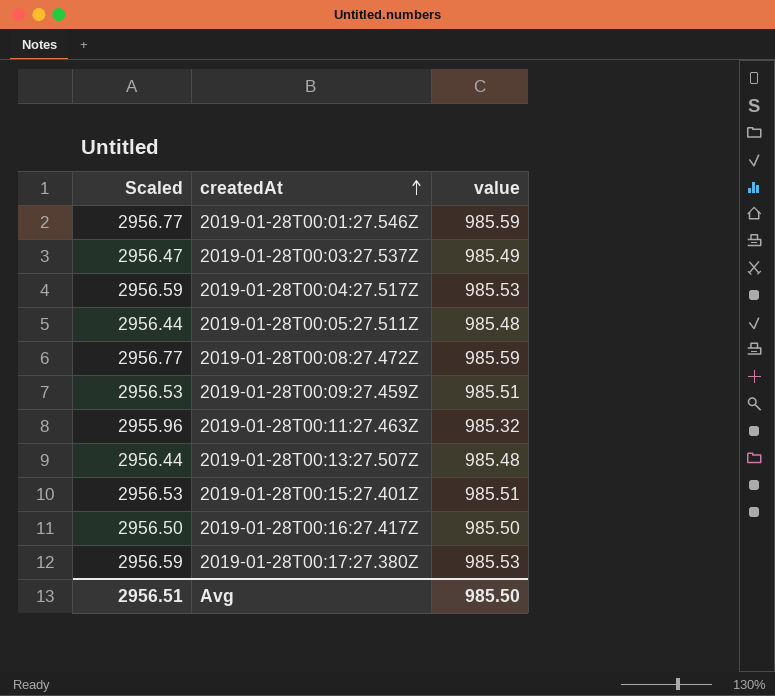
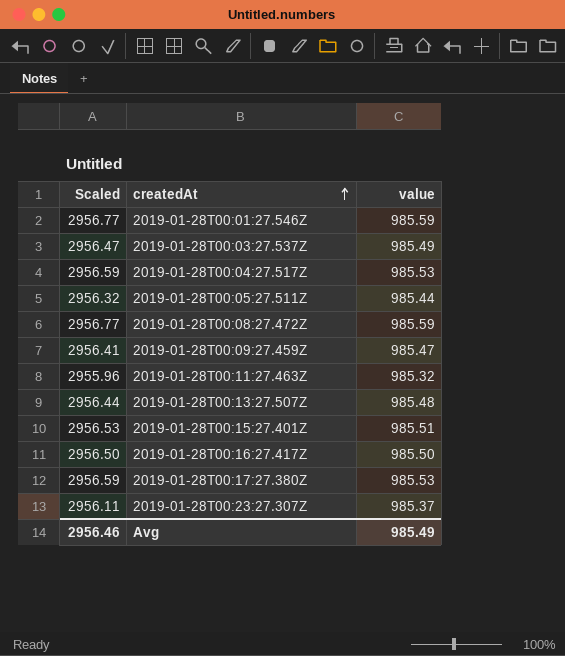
2019-01-28T00:05:27.511Z | Scaled: 2956.44 -> 2956.32
2019-01-28T00:05:27.511Z | value: 985.48 -> 985.44
2019-01-28T00:09:27.459Z | Scaled: 2956.53 -> 2956.41
2019-01-28T00:09:27.459Z | value: 985.51 -> 985.47
row 2019-01-28T00:23:27.307Z: none -> 2956.11 | 985.37
Avg | Scaled: 2956.51 -> 2956.46
Avg | value: 985.50 -> 985.49

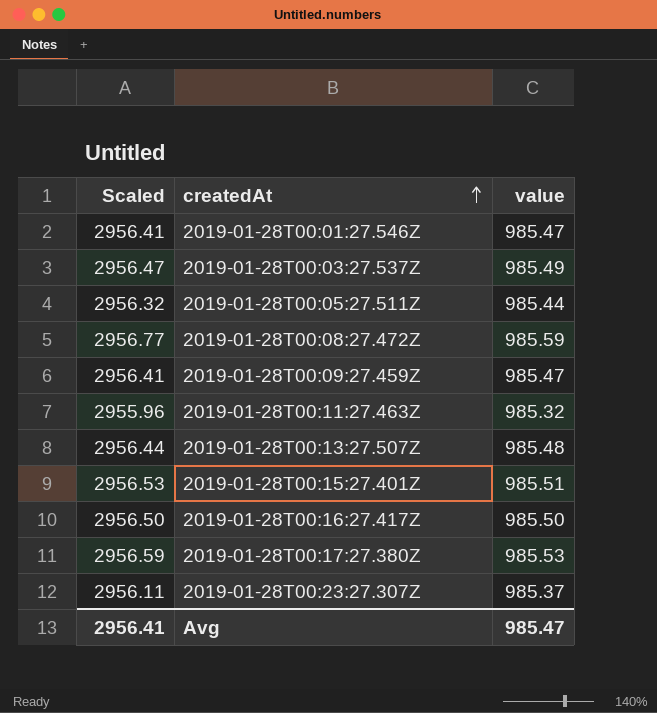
row 2019-01-28T00:04:27.517Z: 2956.59 | 985.53 -> none
2019-01-28T00:01:27.546Z | Scaled: 2956.77 -> 2956.41
2019-01-28T00:01:27.546Z | value: 985.59 -> 985.47
Avg | Scaled: 2956.46 -> 2956.41
Avg | value: 985.49 -> 985.47

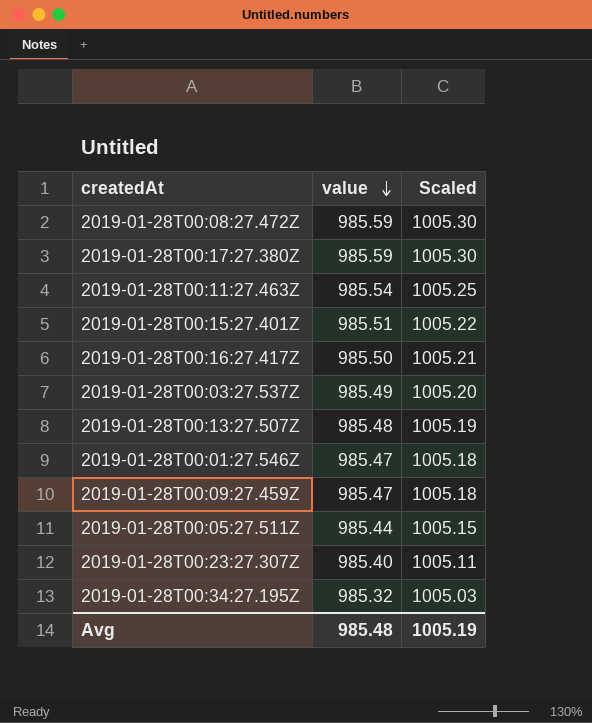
row order: createdAt ascending -> value descending
column Scaled | formula: [value] * 3 -> [value] * 1.02
column Scaled | position: 1 -> 3
2019-01-28T00:17:27.380Z | value: 985.53 -> 985.59
2019-01-28T00:11:27.463Z | value: 985.32 -> 985.54
2019-01-28T00:23:27.307Z | value: 985.37 -> 985.40
row 2019-01-28T00:34:27.195Z: none -> 985.32 | 1005.03
Avg | value: 985.47 -> 985.48
Avg | Scaled: 2956.41 -> 1005.19

